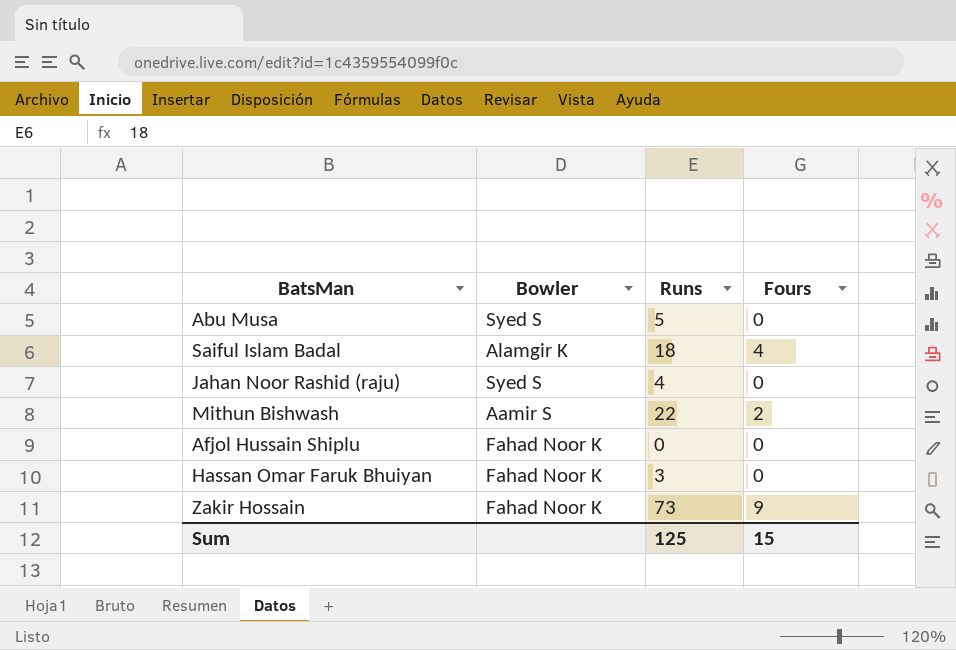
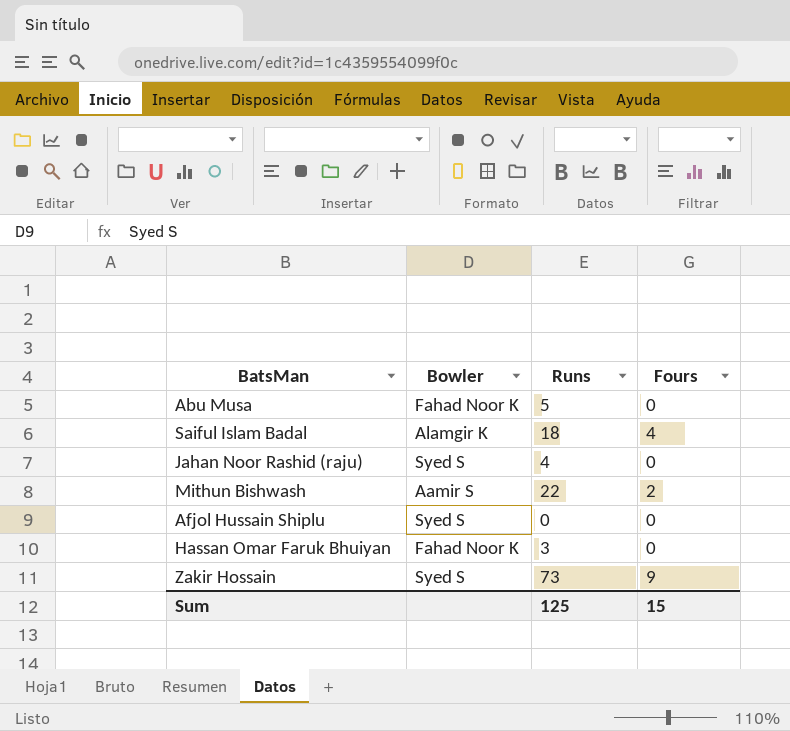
Abu Musa | Bowler: Syed S -> Fahad Noor K
Afjol Hussain Shiplu | Bowler: Fahad Noor K -> Syed S
Zakir Hossain | Bowler: Fahad Noor K -> Syed S

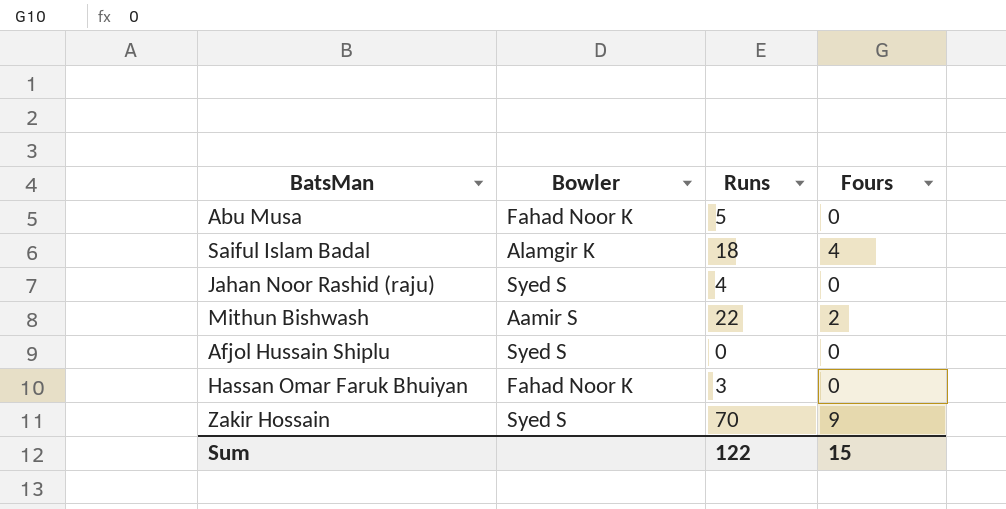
Zakir Hossain | Runs: 73 -> 70
Sum | Runs: 125 -> 122

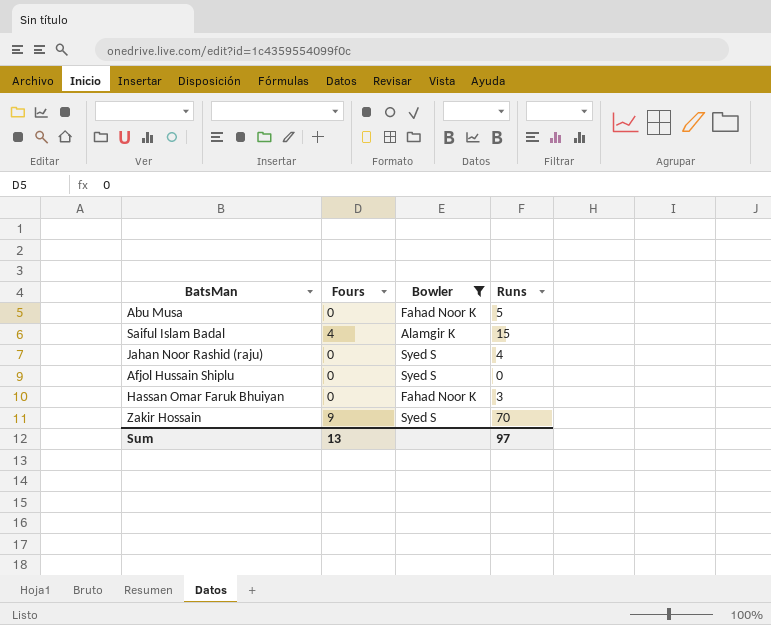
filter: none -> Bowler != Aamir S
column Fours | position: 4 -> 2
Saiful Islam Badal | Runs: 18 -> 15
Sum | Fours: 15 -> 13
Sum | Runs: 122 -> 97

